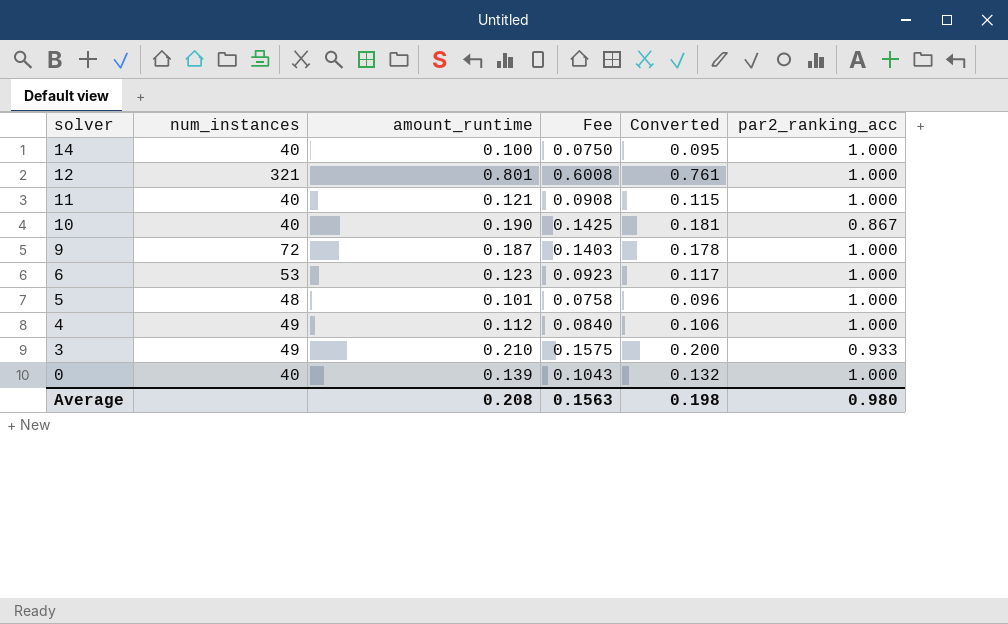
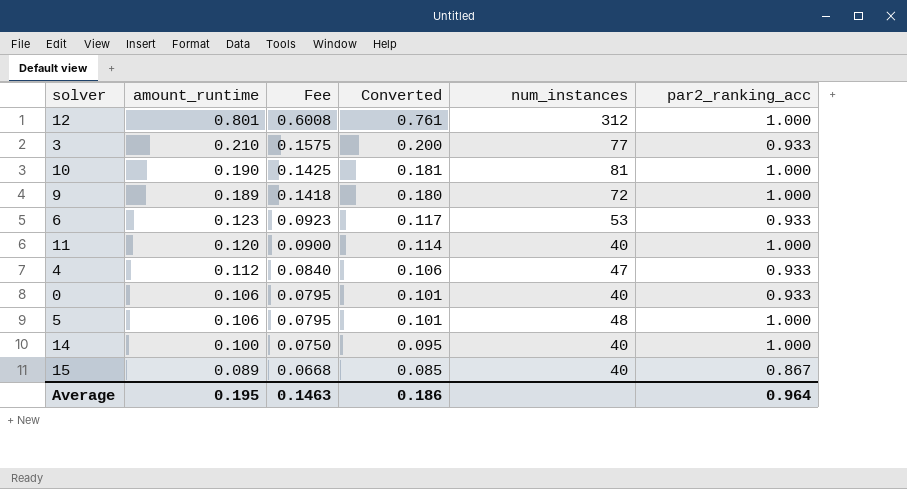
row order: solver descending -> amount_runtime descending
column num_instances | position: 2 -> 5
12 | num_instances: 321 -> 312
3 | num_instances: 49 -> 77
10 | num_instances: 40 -> 81
10 | par2_ranking_acc: 0.867 -> 1.000
9 | amount_runtime: 0.187 -> 0.189
9 | Fee: 0.1403 -> 0.1418
9 | Converted: 0.178 -> 0.180
6 | par2_ranking_acc: 1.000 -> 0.933
11 | amount_runtime: 0.121 -> 0.120
11 | Fee: 0.0908 -> 0.0900
11 | Converted: 0.115 -> 0.114
4 | num_instances: 49 -> 47
4 | par2_ranking_acc: 1.000 -> 0.933
0 | amount_runtime: 0.139 -> 0.106
0 | Fee: 0.1043 -> 0.0795
0 | Converted: 0.132 -> 0.101
0 | par2_ranking_acc: 1.000 -> 0.933
5 | amount_runtime: 0.101 -> 0.106
5 | Fee: 0.0758 -> 0.0795
5 | Converted: 0.096 -> 0.101
row 15: none -> 0.089 | 0.0668 | 0.085 | 40 | 0.867
Average | amount_runtime: 0.208 -> 0.195
Average | Fee: 0.1563 -> 0.1463
Average | Converted: 0.198 -> 0.186
Average | par2_ranking_acc: 0.980 -> 0.964

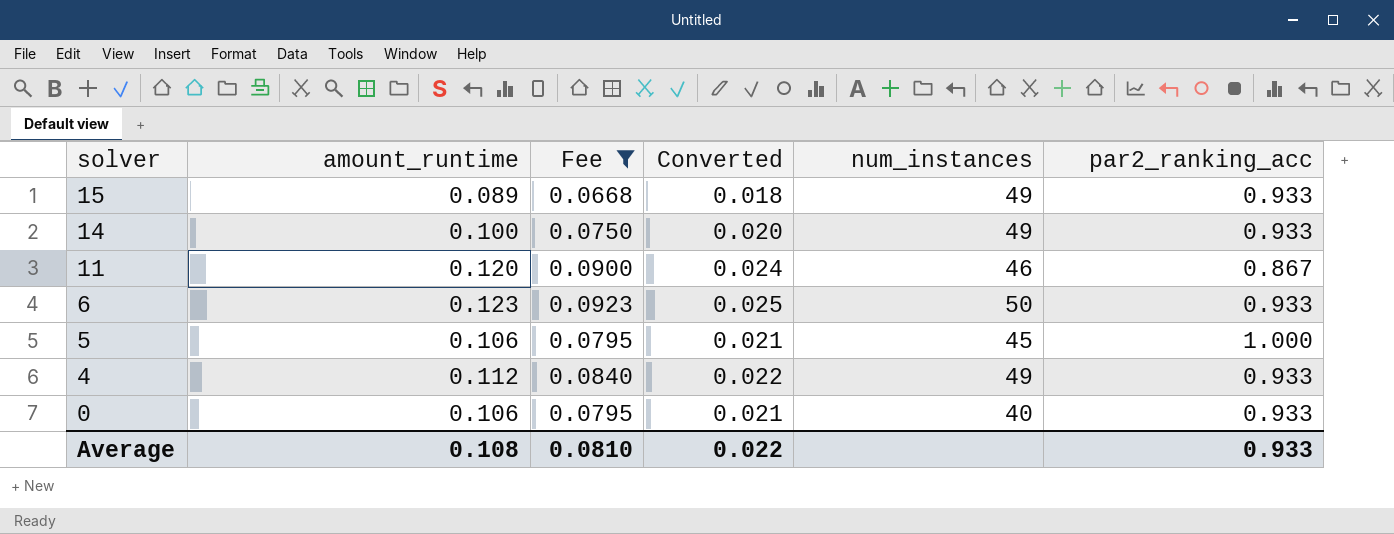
filter: none -> Fee <= 0.0923
row order: amount_runtime descending -> solver descending
column Converted | formula: [amount_runtime] * 0.95 -> [amount_runtime] * 0.2
15 | num_instances: 40 -> 49
15 | par2_ranking_acc: 0.867 -> 0.933
14 | num_instances: 40 -> 49
14 | par2_ranking_acc: 1.000 -> 0.933
11 | num_instances: 40 -> 46
11 | par2_ranking_acc: 1.000 -> 0.867
6 | num_instances: 53 -> 50
5 | num_instances: 48 -> 45
4 | num_instances: 47 -> 49
Average | amount_runtime: 0.195 -> 0.108
Average | Fee: 0.1463 -> 0.0810
Average | Converted: 0.186 -> 0.022
Average | par2_ranking_acc: 0.964 -> 0.933

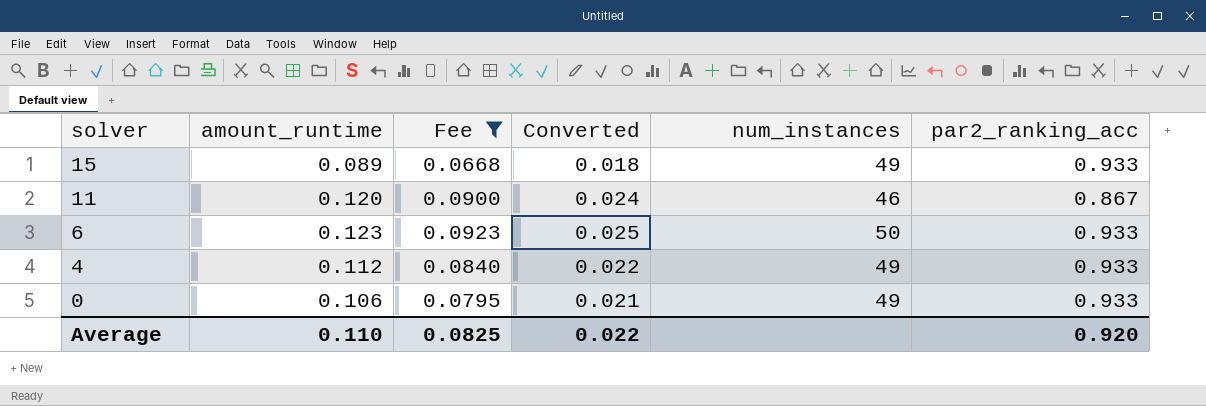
row 14: 0.100 | 0.0750 | 0.020 | 49 | 0.933 -> none
row 5: 0.106 | 0.0795 | 0.021 | 45 | 1.000 -> none
0 | num_instances: 40 -> 49
Average | amount_runtime: 0.108 -> 0.110
Average | Fee: 0.0810 -> 0.0825
Average | par2_ranking_acc: 0.933 -> 0.920

